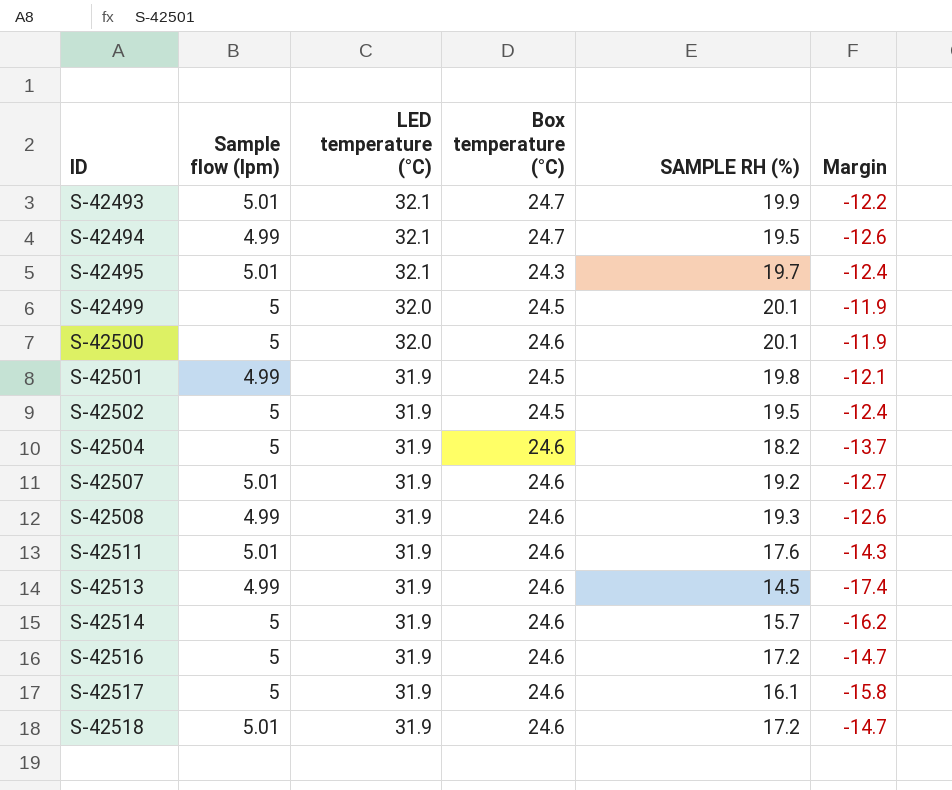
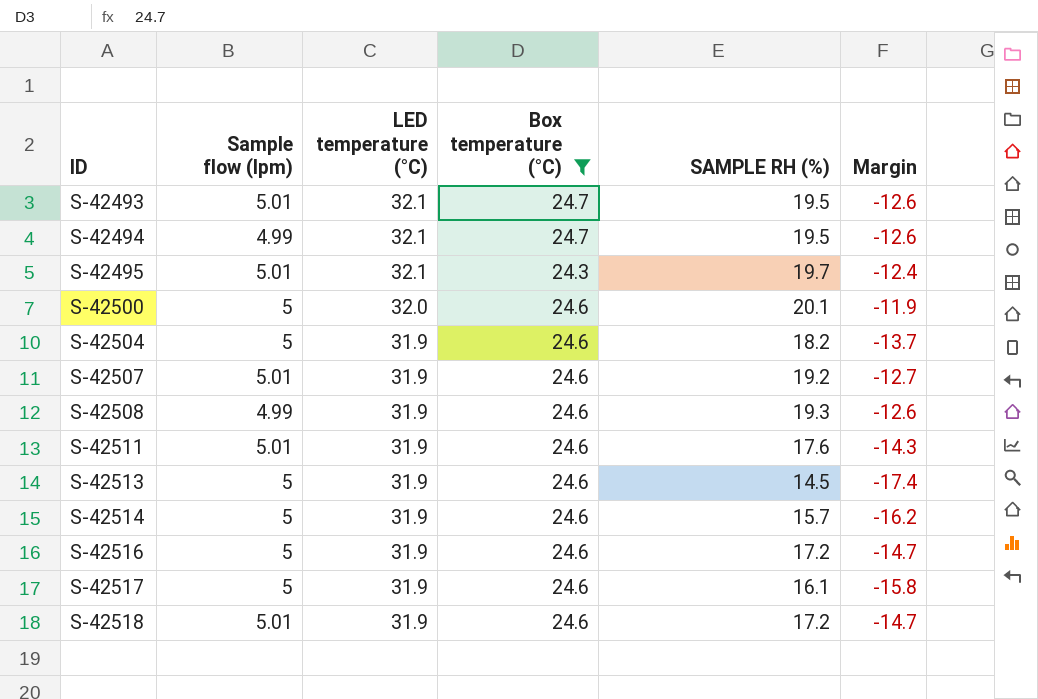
filter: none -> Box temperature (°C) != 24.5
S-42493 | SAMPLE RH (%): 19.9 -> 19.5
S-42493 | Margin: -12.2 -> -12.6
S-42513 | Sample flow (lpm): 4.99 -> 5

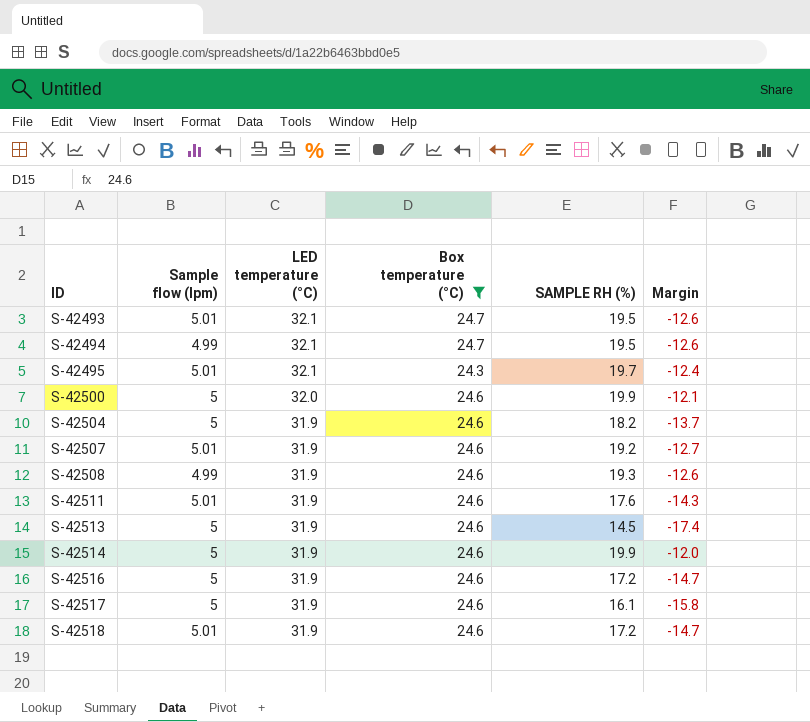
S-42500 | SAMPLE RH (%): 20.1 -> 19.9
S-42500 | Margin: -11.9 -> -12.1
S-42514 | SAMPLE RH (%): 15.7 -> 19.9
S-42514 | Margin: -16.2 -> -12.0

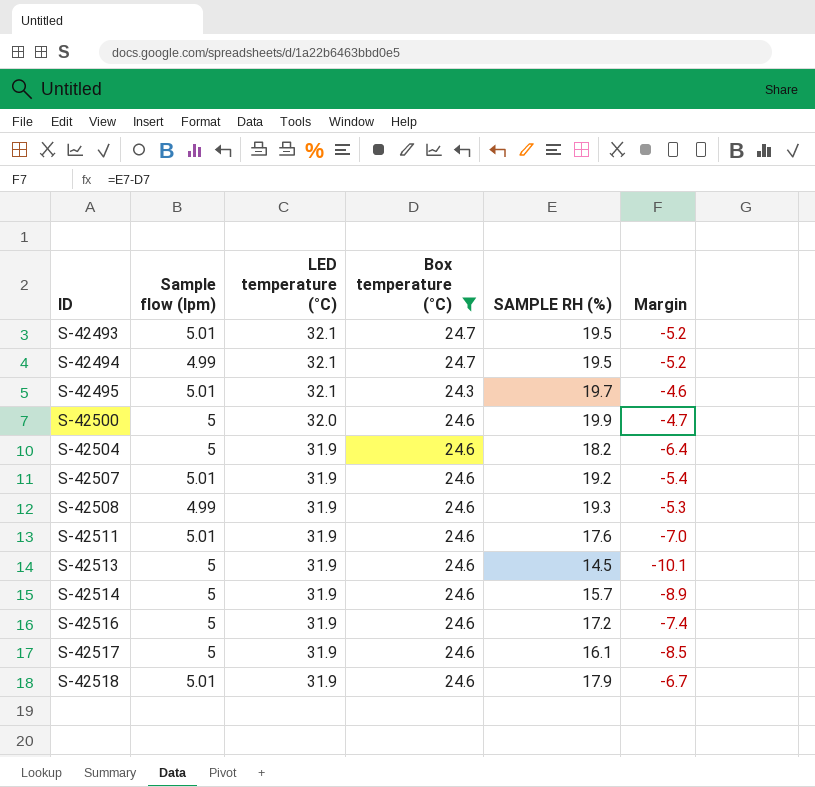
column Margin | formula: [SAMPLE RH (%)] - [LED temperature (°C)] -> [SAMPLE RH (%)] - [Box temperature (°C)]
S-42514 | SAMPLE RH (%): 19.9 -> 15.7
S-42518 | SAMPLE RH (%): 17.2 -> 17.9

